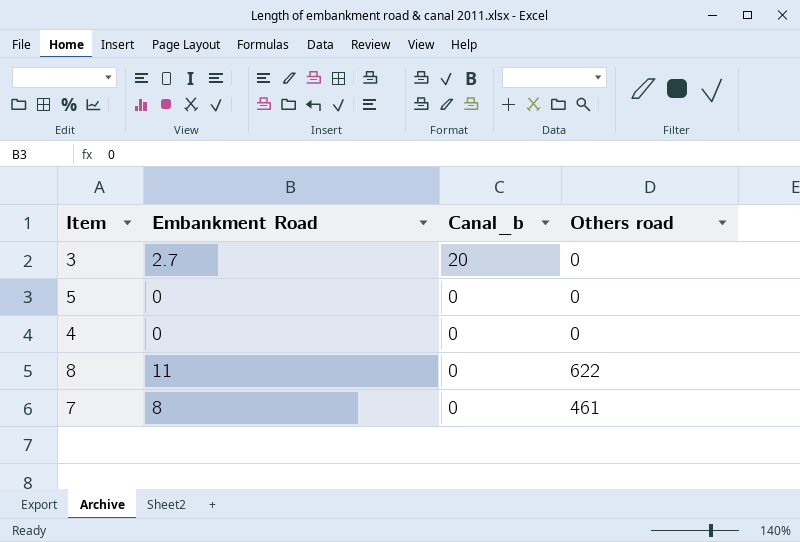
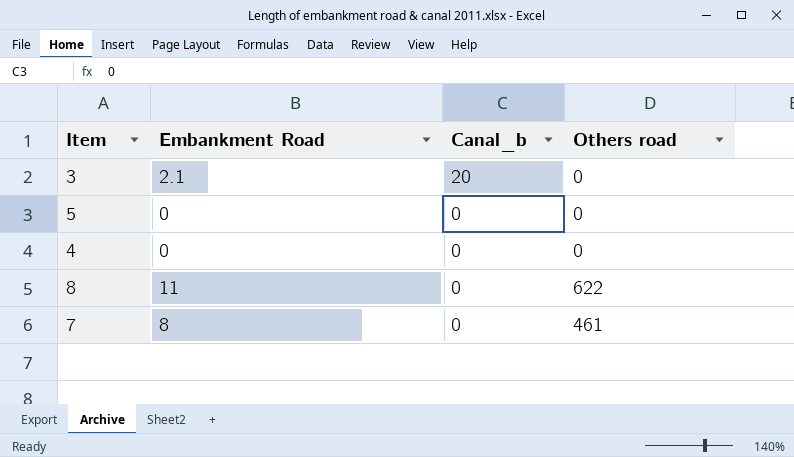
3 | Embankment Road: 2.7 -> 2.1

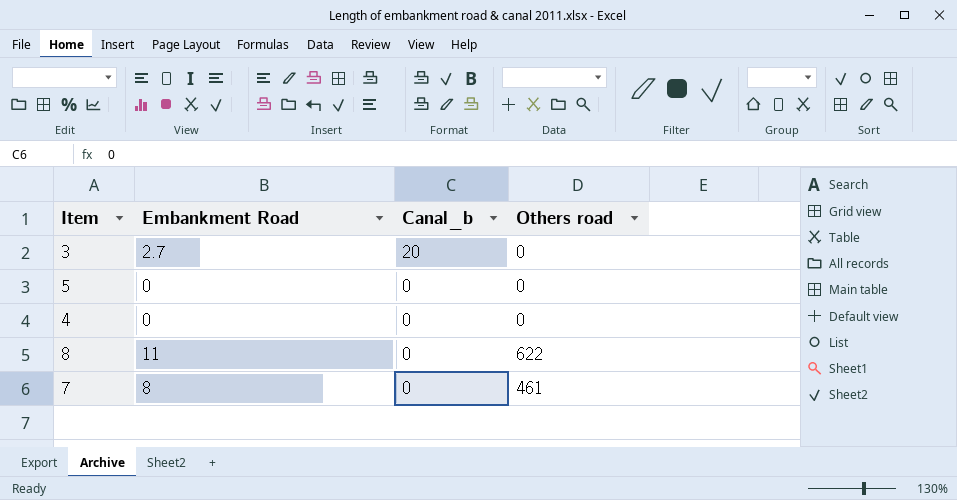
3 | Embankment Road: 2.1 -> 2.7

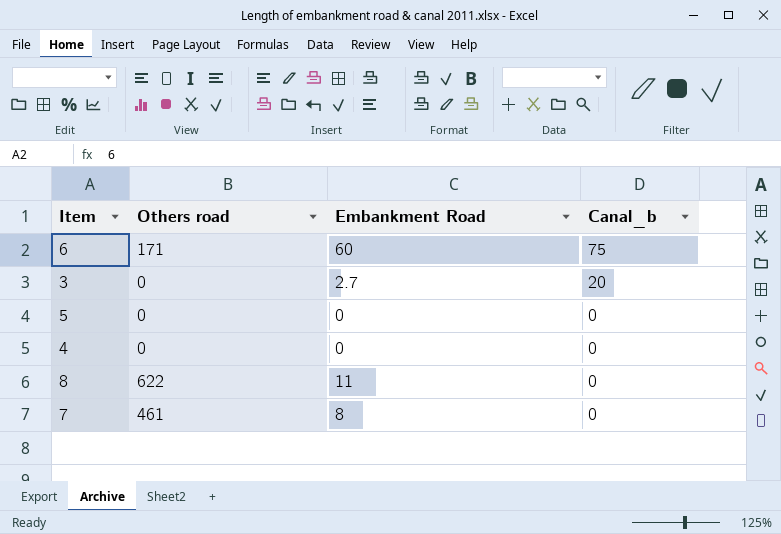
column Others road | position: 4 -> 2
row 6: none -> 171 | 60 | 75

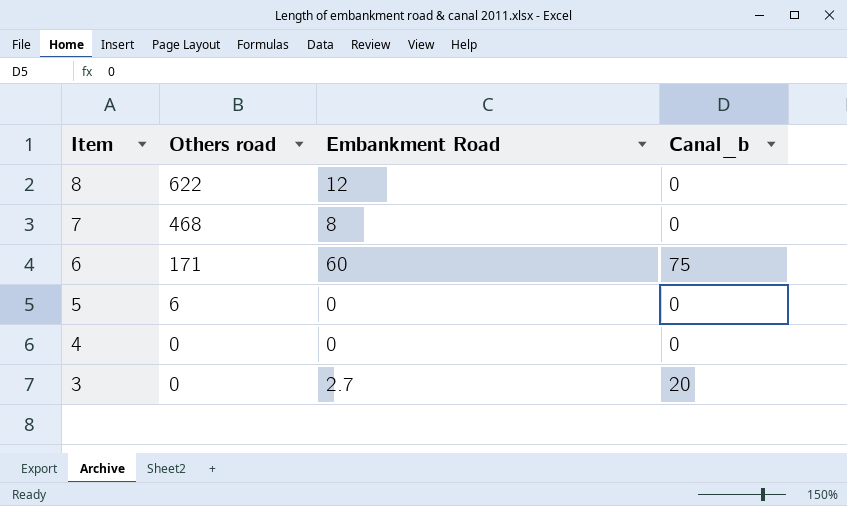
row order: Canal_b descending -> Item descending
8 | Embankment Road: 11 -> 12
7 | Others road: 461 -> 468
5 | Others road: 0 -> 6

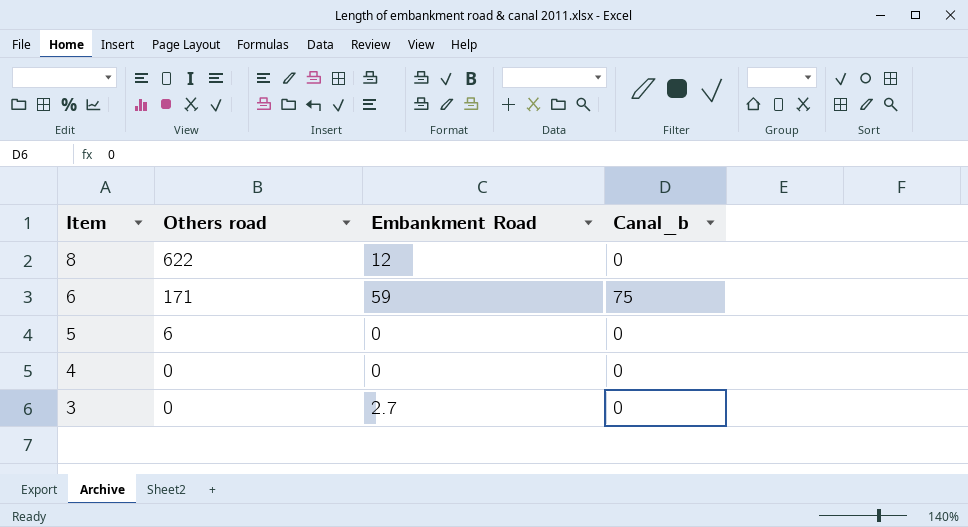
row 7: 468 | 8 | 0 -> none
6 | Embankment Road: 60 -> 59
3 | Canal_b: 20 -> 0

